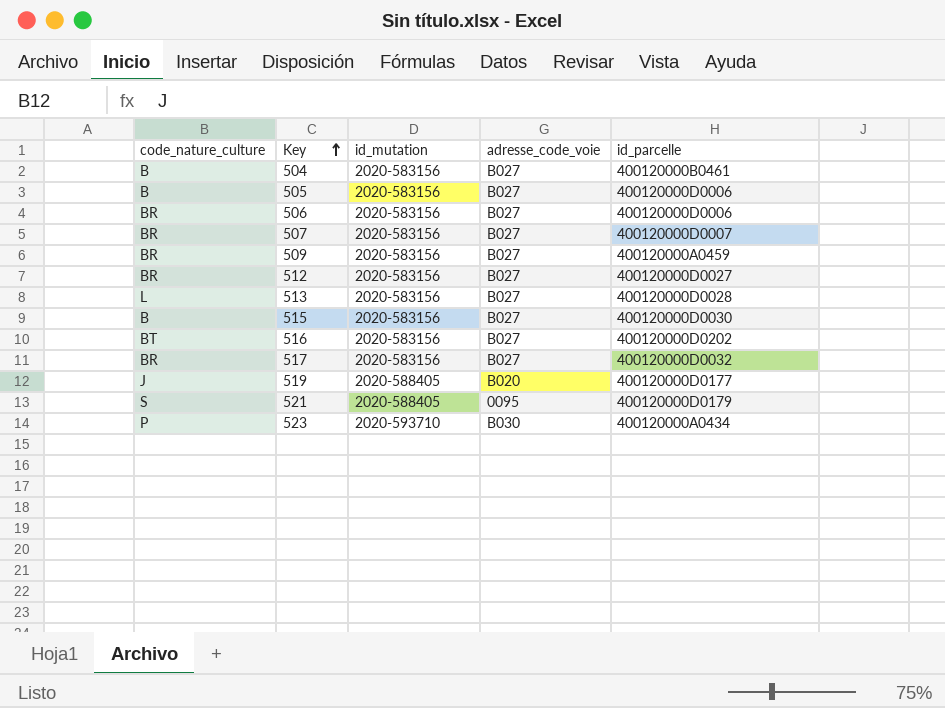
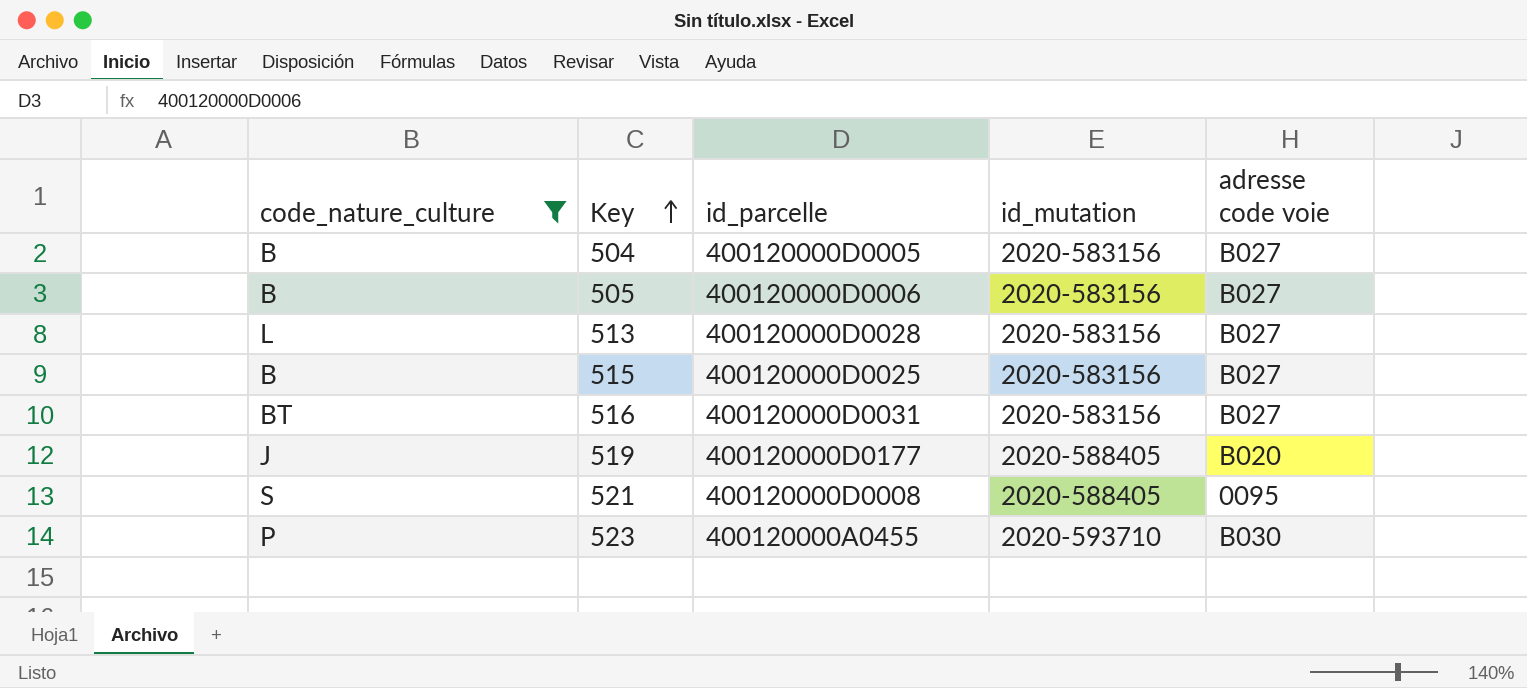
filter: none -> code_nature_culture != BR
column id_parcelle | position: 5 -> 3
column name: adresse_code_voie -> adresse code voie
504 | id_parcelle: 400120000B0461 -> 400120000D0005
515 | id_parcelle: 400120000D0030 -> 400120000D0025
516 | id_parcelle: 400120000D0202 -> 400120000D0031
521 | id_parcelle: 400120000D0179 -> 400120000D0008
523 | id_parcelle: 400120000A0434 -> 400120000A0455

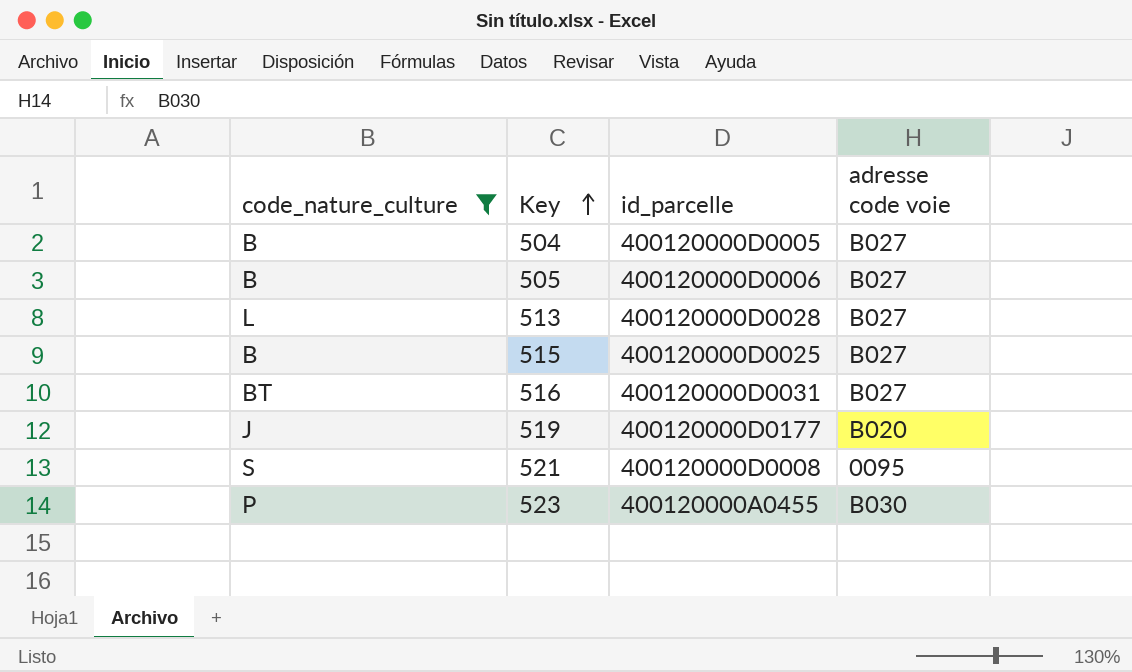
column id_mutation | position: 4 -> none

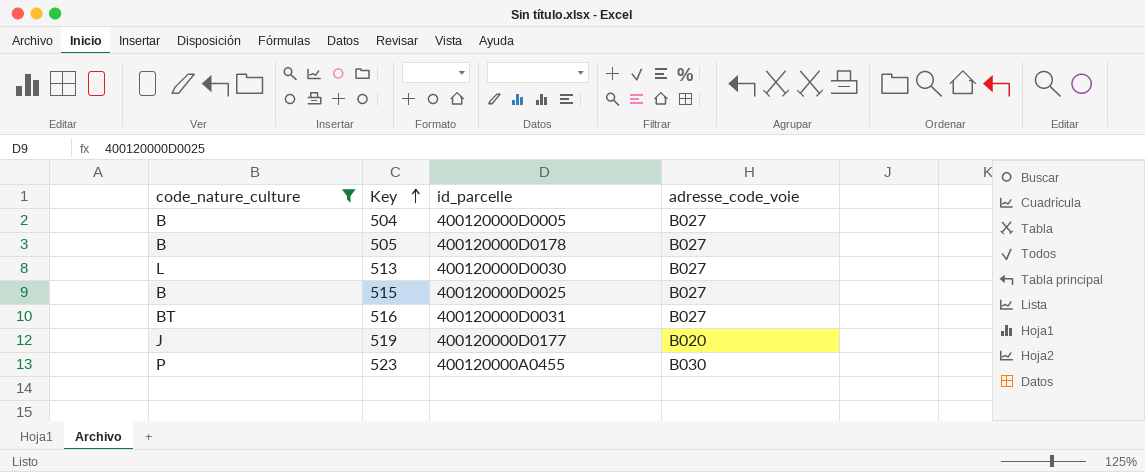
column name: adresse code voie -> adresse_code_voie
row 521: S | 400120000D0008 | 0095 -> none
505 | id_parcelle: 400120000D0006 -> 400120000D0178
513 | id_parcelle: 400120000D0028 -> 400120000D0030

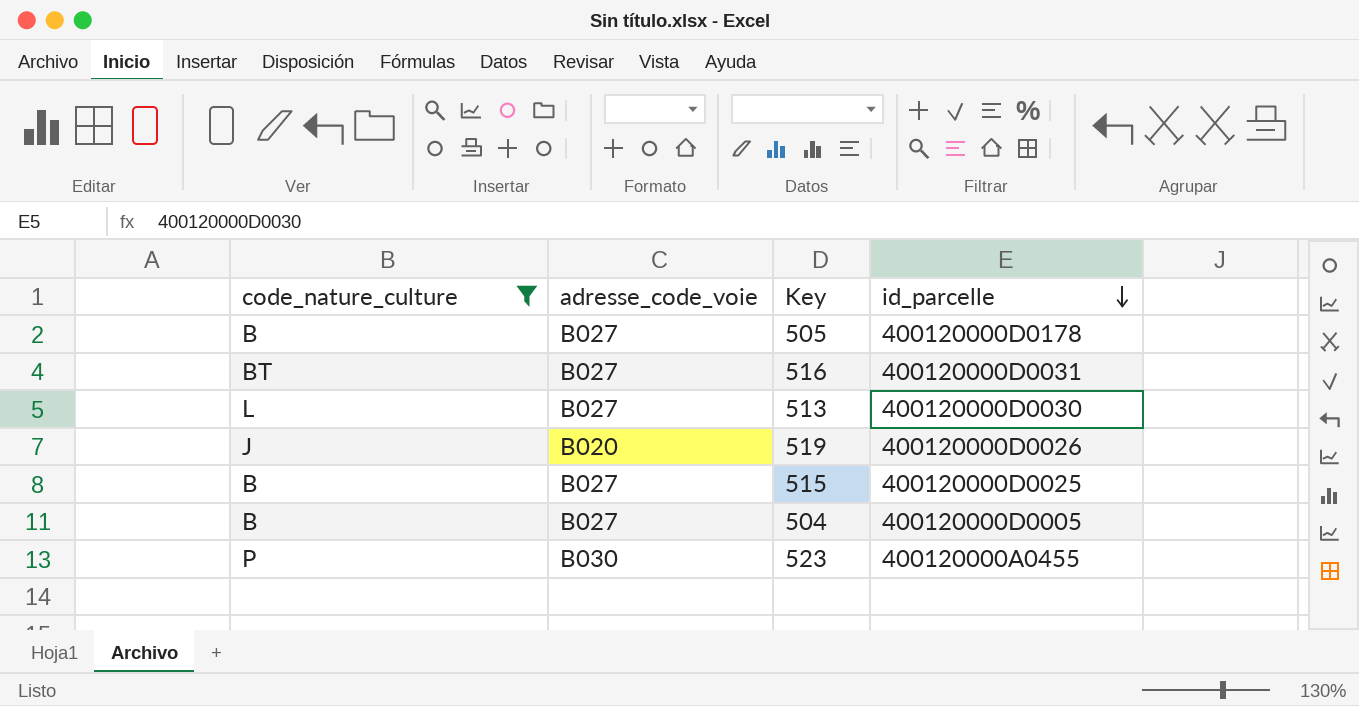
row order: Key ascending -> id_parcelle descending
column adresse_code_voie | position: 4 -> 2
519 | id_parcelle: 400120000D0177 -> 400120000D0026

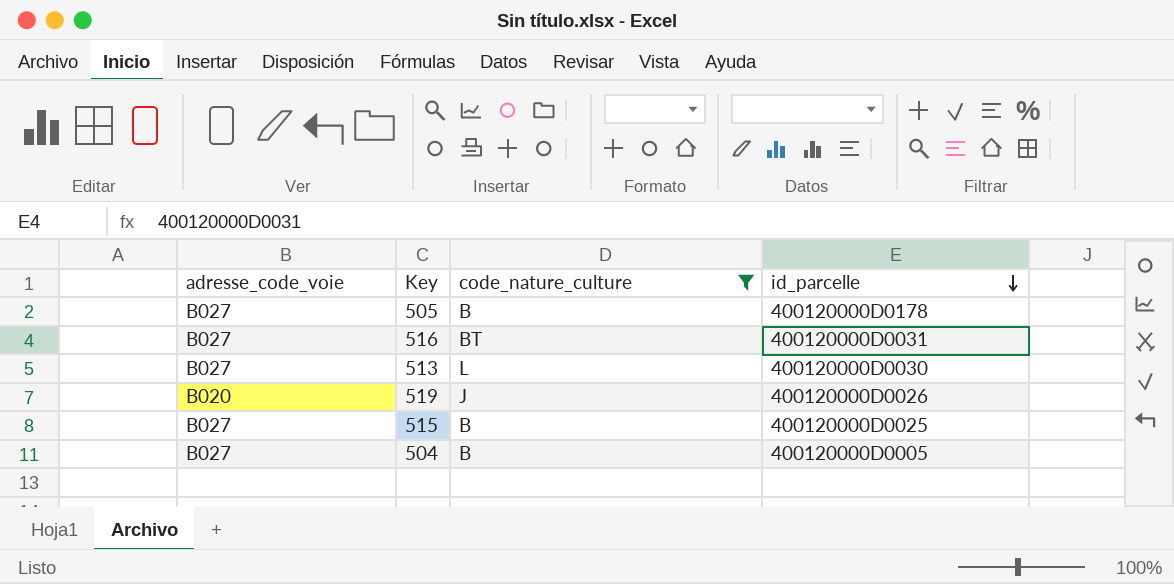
column code_nature_culture | position: 1 -> 3
row 523: P | B030 | 400120000A0455 -> none

